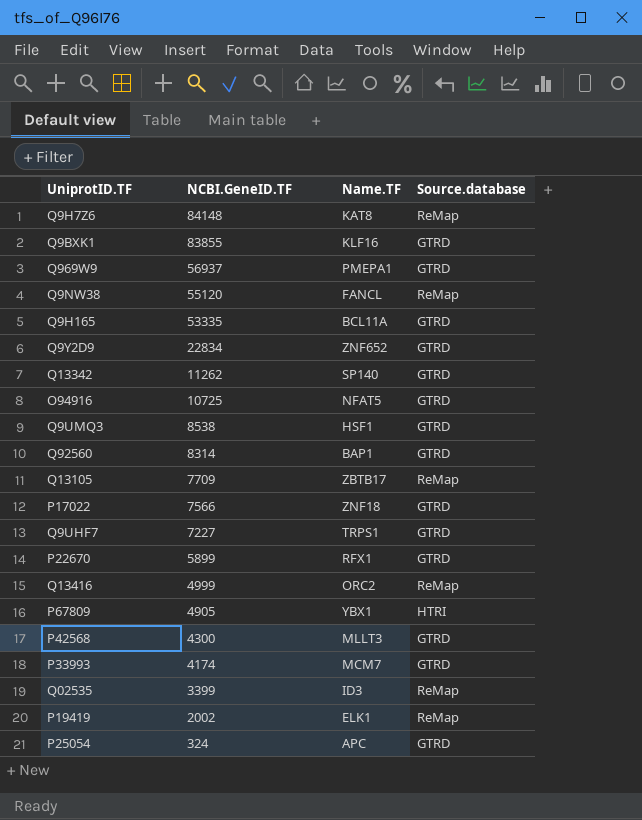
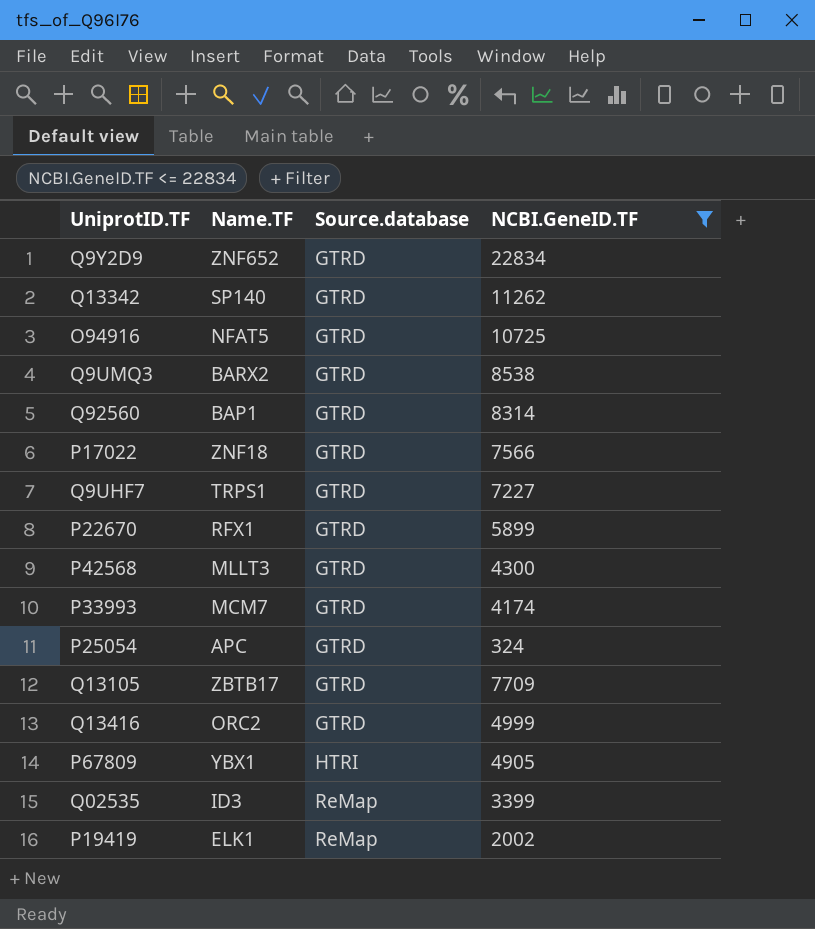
filter: none -> NCBI.GeneID.TF <= 22834
row order: NCBI.GeneID.TF descending -> Source.database ascending
column NCBI.GeneID.TF | position: 2 -> 4
Q9UMQ3 | Name.TF: HSF1 -> BARX2
Q13105 | Source.database: ReMap -> GTRD
Q13416 | Source.database: ReMap -> GTRD

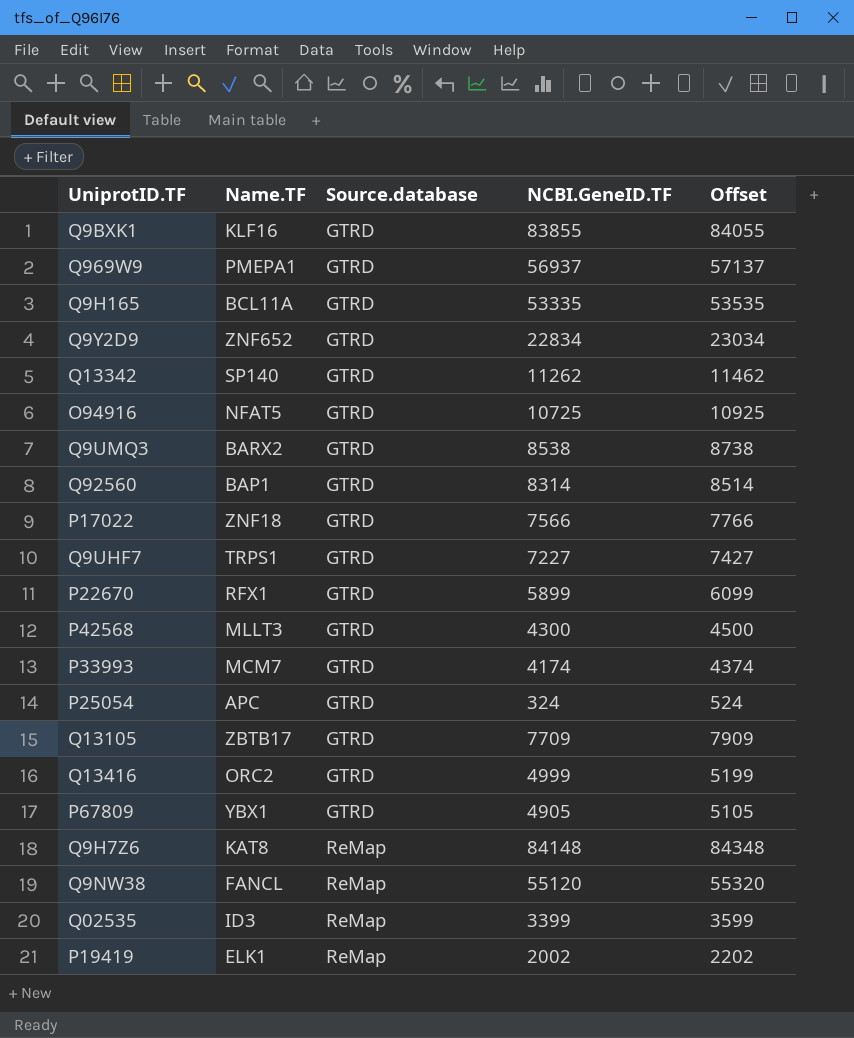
filter: NCBI.GeneID.TF <= 22834 -> none
column Offset | formula: none -> [NCBI.GeneID.TF] + 200
P67809 | Source.database: HTRI -> GTRD

